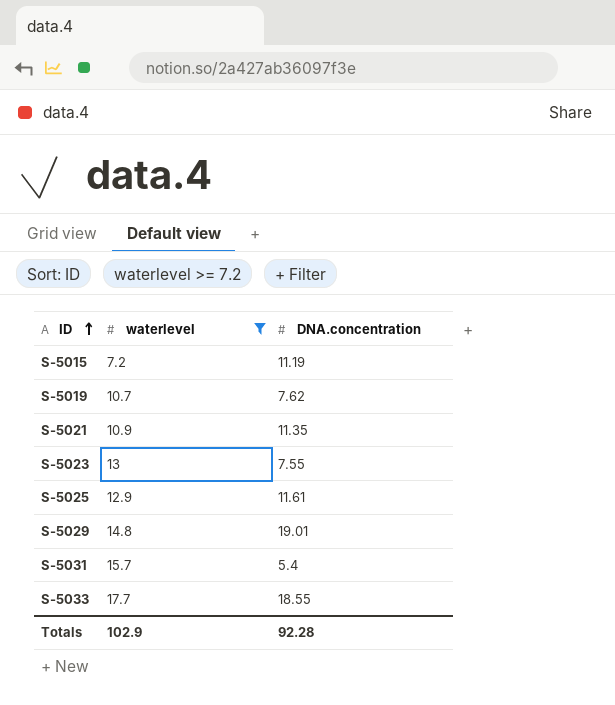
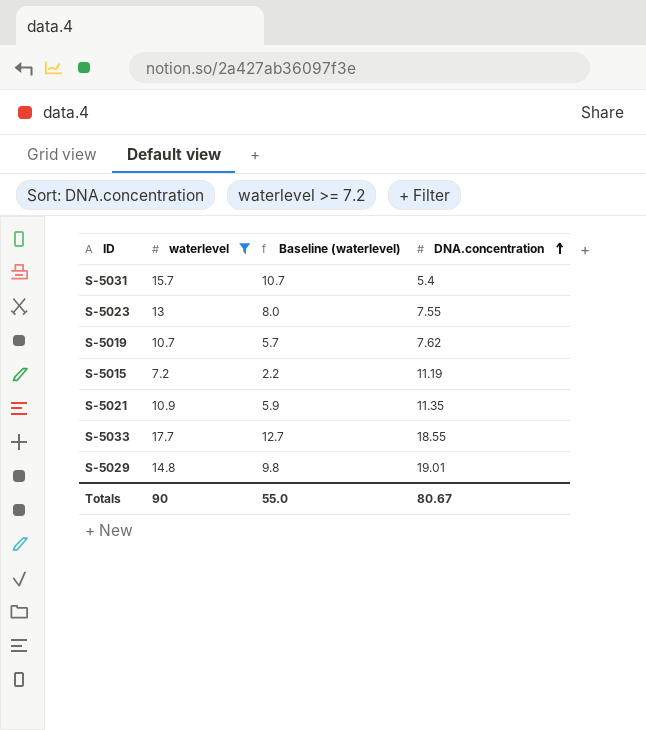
row order: ID ascending -> DNA.concentration ascending
column Baseline (waterlevel) | formula: none -> [waterlevel] - 5
row S-5025: 12.9 | 11.61 -> none
Totals | waterlevel: 102.9 -> 90
Totals | DNA.concentration: 92.28 -> 80.67

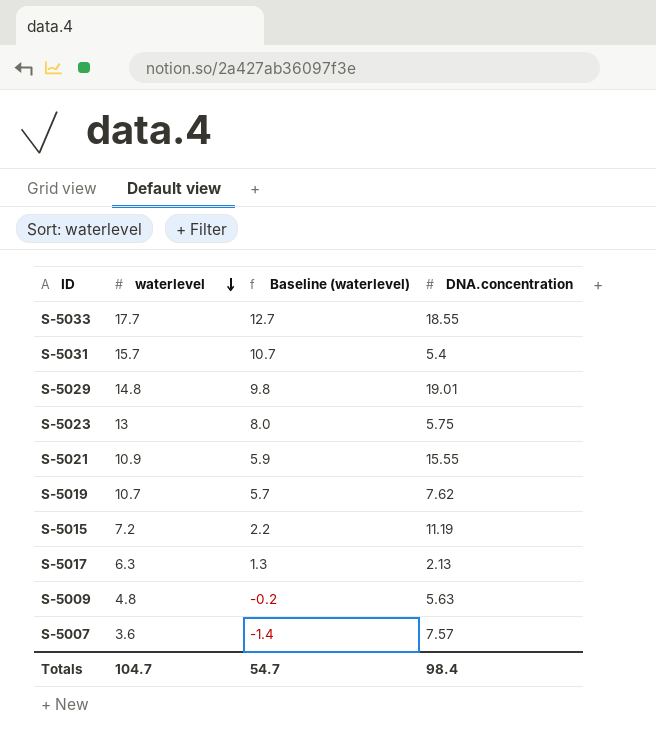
filter: waterlevel >= 7.2 -> none
row order: DNA.concentration ascending -> waterlevel descending
S-5023 | DNA.concentration: 7.55 -> 5.75
S-5021 | DNA.concentration: 11.35 -> 15.55
Totals | waterlevel: 90 -> 104.7
Totals | Baseline (waterlevel): 55.0 -> 54.7
Totals | DNA.concentration: 80.67 -> 98.4

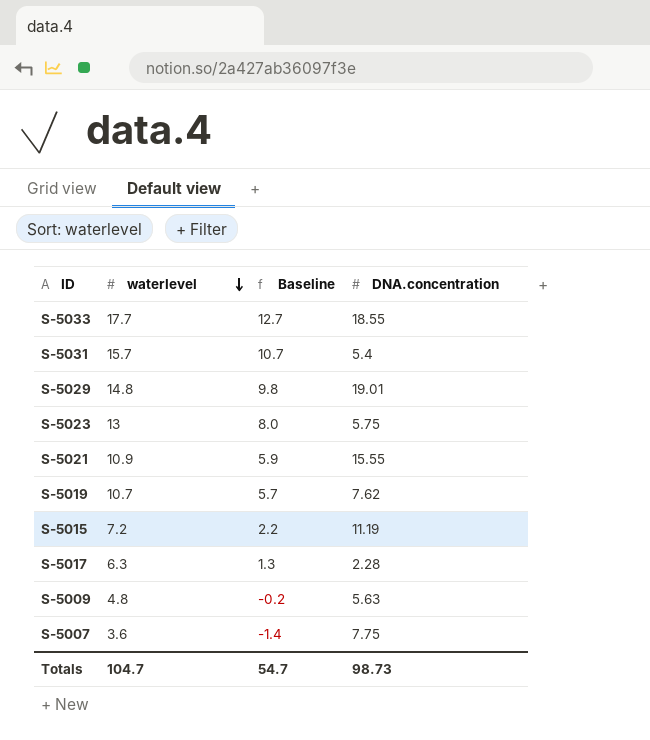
column name: Baseline (waterlevel) -> Baseline
S-5017 | DNA.concentration: 2.13 -> 2.28
S-5007 | DNA.concentration: 7.57 -> 7.75
Totals | DNA.concentration: 98.4 -> 98.73

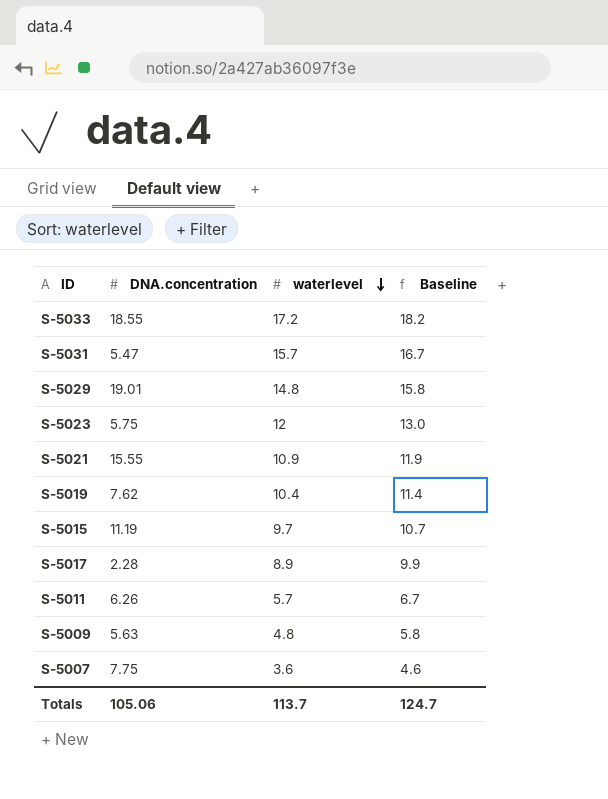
column DNA.concentration | position: 4 -> 2
column Baseline | formula: [waterlevel] - 5 -> [waterlevel] + 1
S-5033 | waterlevel: 17.7 -> 17.2
S-5031 | DNA.concentration: 5.4 -> 5.47
S-5023 | waterlevel: 13 -> 12
S-5019 | waterlevel: 10.7 -> 10.4
S-5015 | waterlevel: 7.2 -> 9.7
S-5017 | waterlevel: 6.3 -> 8.9
row S-5011: none -> 6.26 | 5.7 | 6.7
Totals | DNA.concentration: 98.73 -> 105.06
Totals | waterlevel: 104.7 -> 113.7
Totals | Baseline: 54.7 -> 124.7

